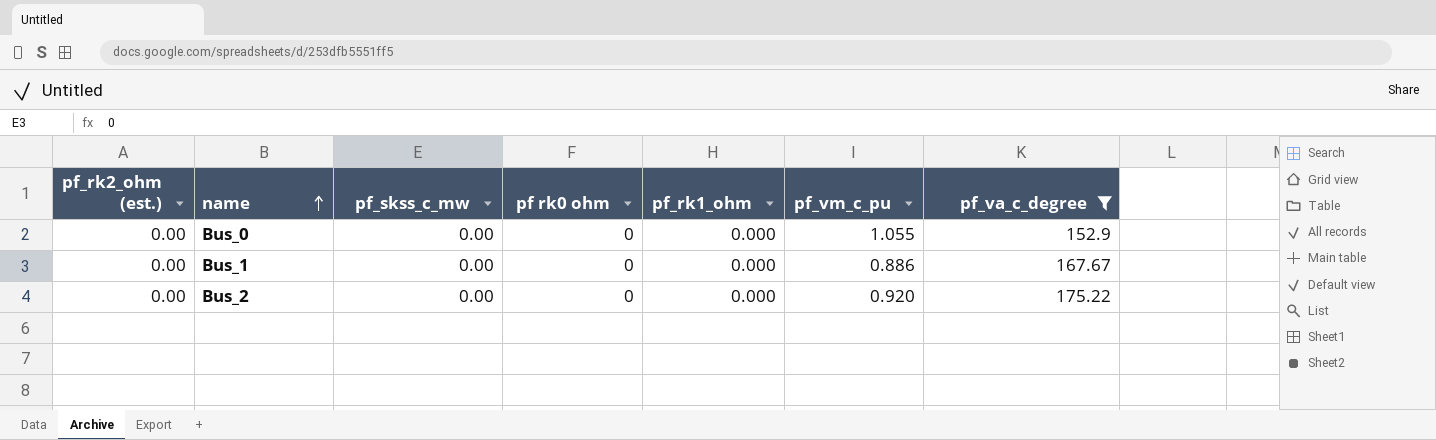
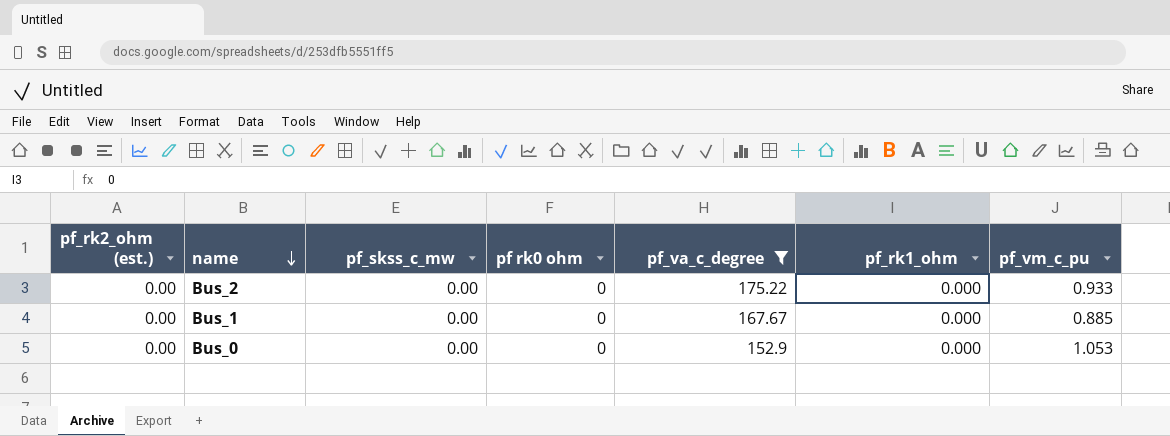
row order: name ascending -> name descending
column pf_va_c_degree | position: 7 -> 5
Bus_2 | pf_vm_c_pu: 0.920 -> 0.933
Bus_1 | pf_vm_c_pu: 0.886 -> 0.885
Bus_0 | pf_vm_c_pu: 1.055 -> 1.053

